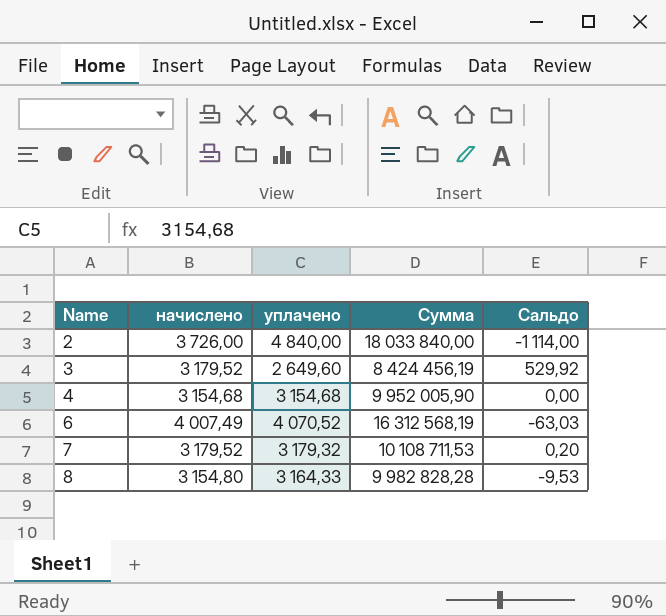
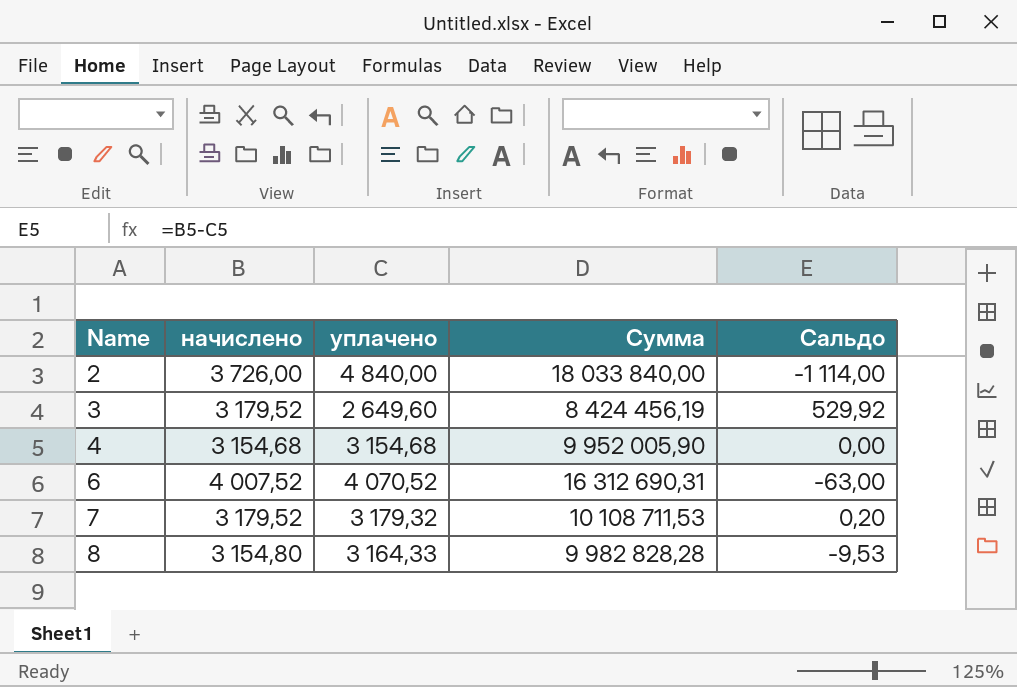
6 | начислено: 4 007,49 -> 4 007,52
6 | Сумма: 16 312 568,19 -> 16 312 690,31
6 | Сальдо: -63,03 -> -63,00

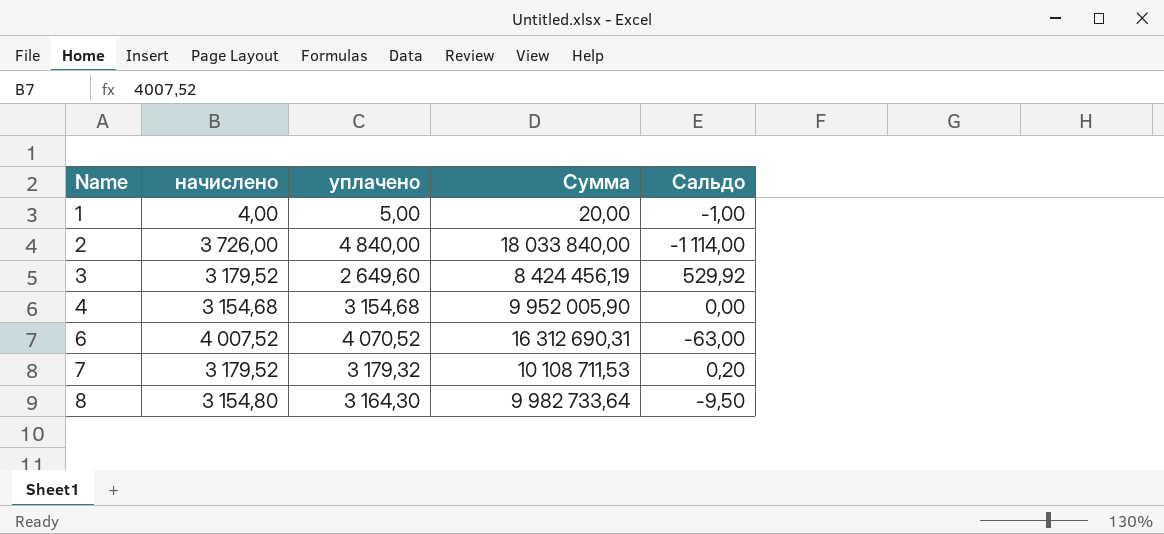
row 1: none -> 4,00 | 5,00 | 20,00 | -1,00
8 | уплачено: 3 164,33 -> 3 164,30
8 | Сумма: 9 982 828,28 -> 9 982 733,64
8 | Сальдо: -9,53 -> -9,50

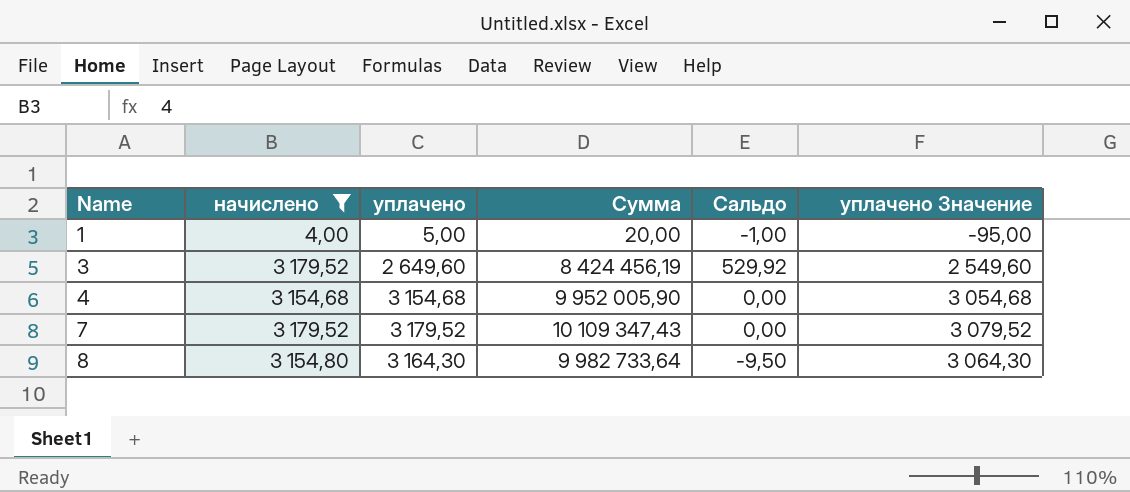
filter: none -> начислено <= 3 179,52
column уплачено Значение | formula: none -> [уплачено] - 100
7 | уплачено: 3 179,32 -> 3 179,52
7 | Сумма: 10 108 711,53 -> 10 109 347,43
7 | Сальдо: 0,20 -> 0,00

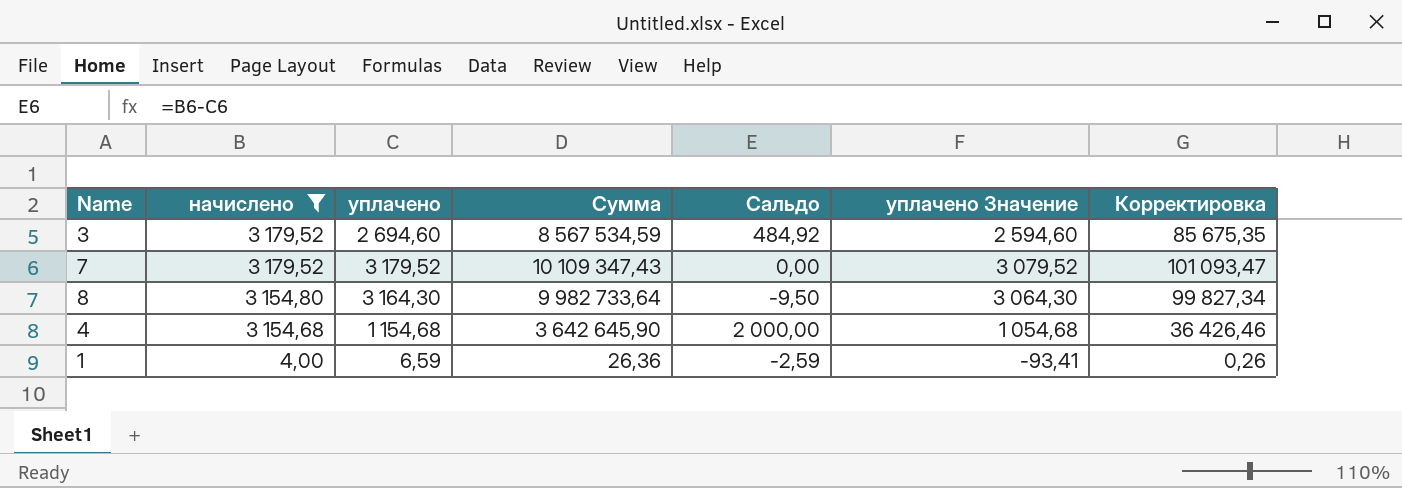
row order: Name ascending -> начислено descending
column Корректировка | formula: none -> [Сумма] * 0,01
3 | уплачено: 2 649,60 -> 2 694,60
3 | Сумма: 8 424 456,19 -> 8 567 534,59
3 | Сальдо: 529,92 -> 484,92
3 | уплачено Значение: 2 549,60 -> 2 594,60
4 | уплачено: 3 154,68 -> 1 154,68
4 | Сумма: 9 952 005,90 -> 3 642 645,90
4 | Сальдо: 0,00 -> 2 000,00
4 | уплачено Значение: 3 054,68 -> 1 054,68
1 | уплачено: 5,00 -> 6,59
1 | Сумма: 20,00 -> 26,36
1 | Сальдо: -1,00 -> -2,59
1 | уплачено Значение: -95,00 -> -93,41

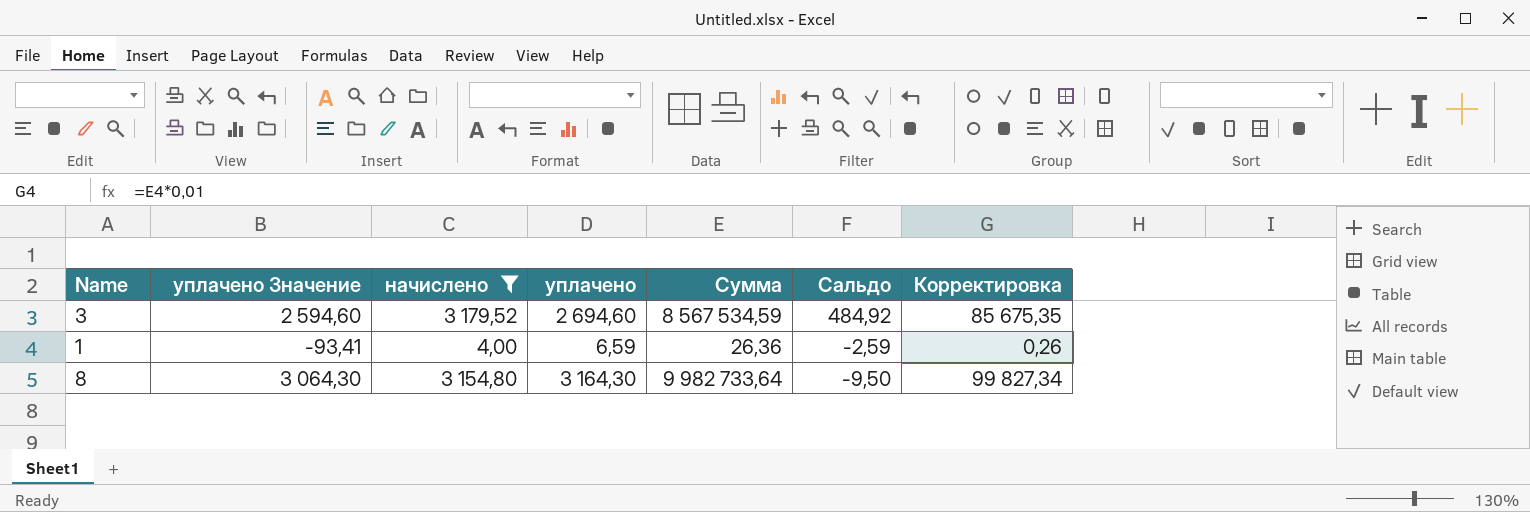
row order: начислено descending -> Сальдо descending
column уплачено Значение | position: 6 -> 2
row 7: 3 179,52 | 3 179,52 | 10 109 347,43 | 0,00 | 3 079,52 | 101 093,47 -> none
row 4: 3 154,68 | 1 154,68 | 3 642 645,90 | 2 000,00 | 1 054,68 | 36 426,46 -> none

